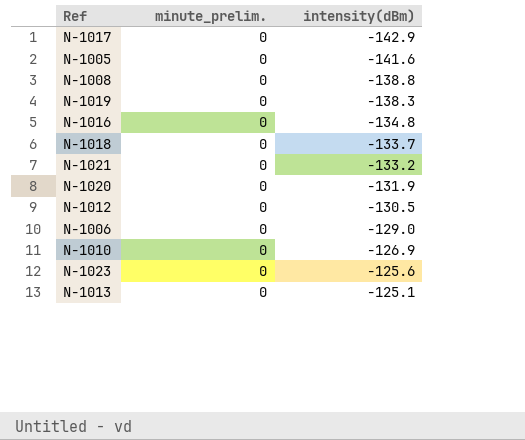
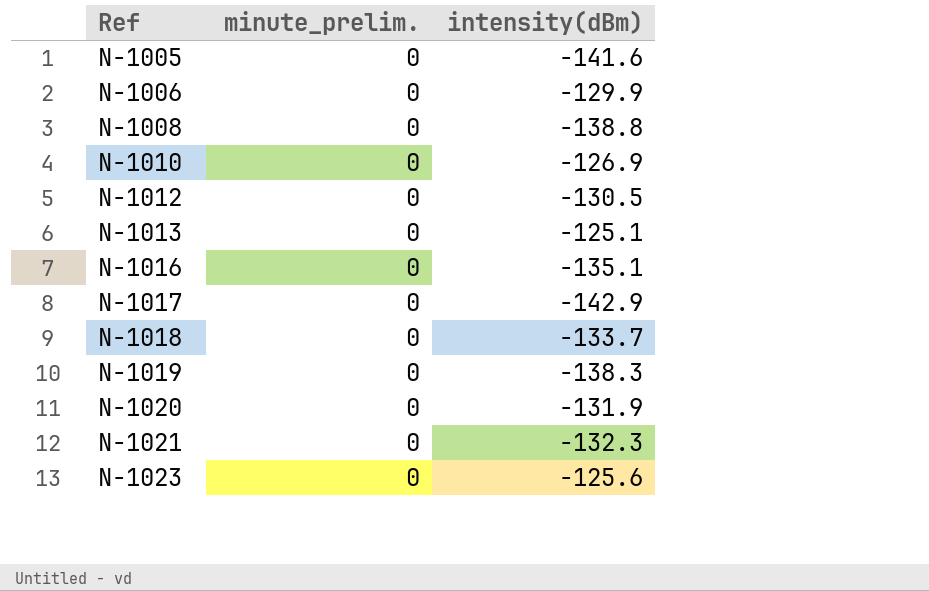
row order: intensity(dBm) ascending -> Ref ascending
N-1006 | intensity(dBm): -129.0 -> -129.9
N-1016 | intensity(dBm): -134.8 -> -135.1
N-1021 | intensity(dBm): -133.2 -> -132.3

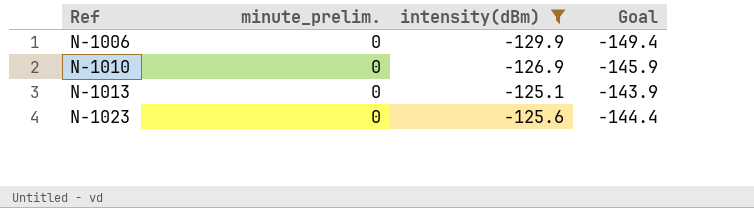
filter: none -> intensity(dBm) >= -129.9
column Goal | formula: none -> [intensity(dBm)] * 1.15

